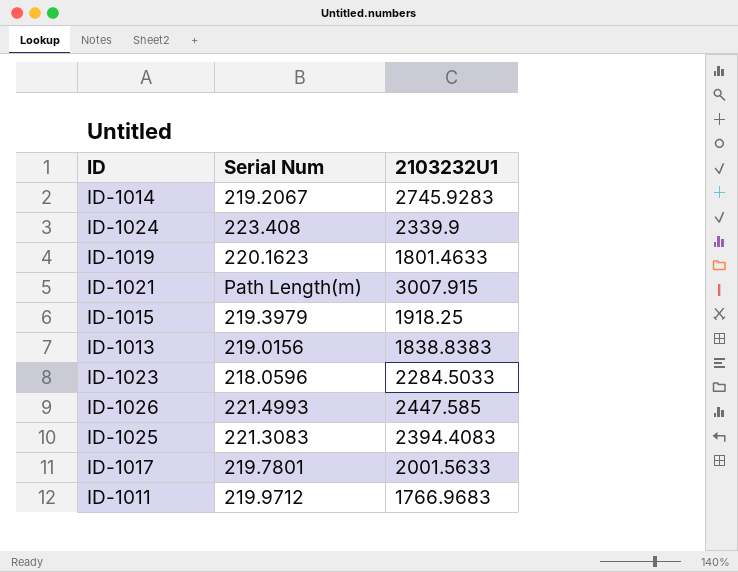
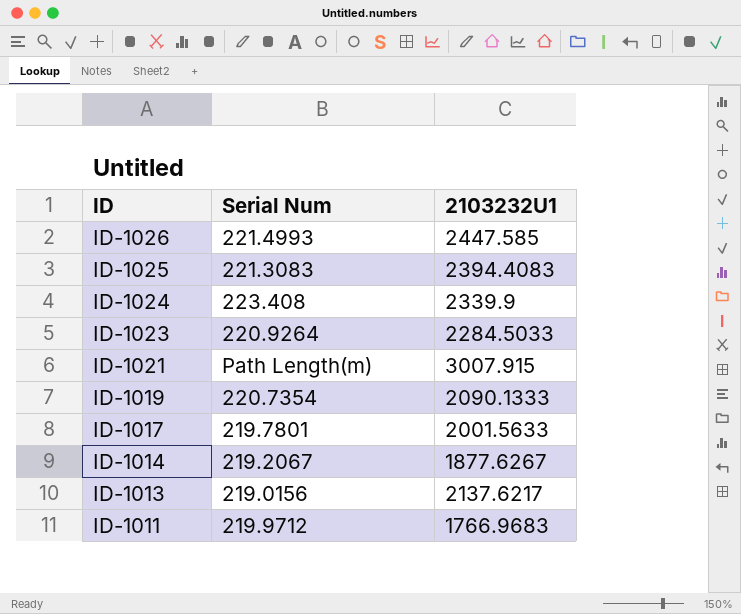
row order: none -> ID descending
row ID-1015: 219.3979 | 1918.25 -> none
ID-1023 | Serial Num: 218.0596 -> 220.9264
ID-1019 | Serial Num: 220.1623 -> 220.7354
ID-1019 | 2103232U1: 1801.4633 -> 2090.1333
ID-1014 | 2103232U1: 2745.9283 -> 1877.6267
ID-1013 | 2103232U1: 1838.8383 -> 2137.6217

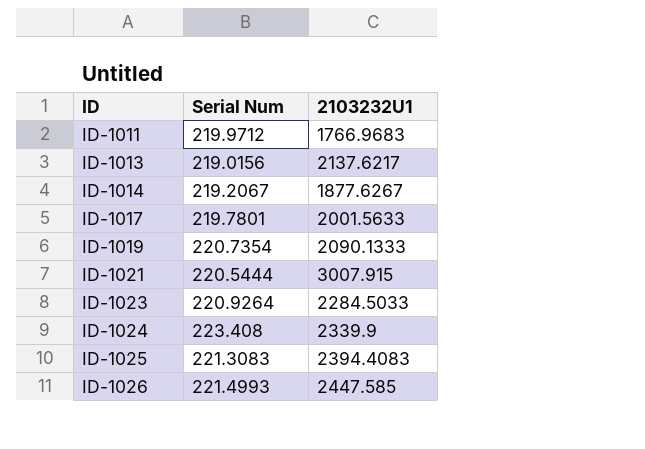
row order: ID descending -> ID ascending
ID-1021 | Serial Num: Path Length(m) -> 220.5444

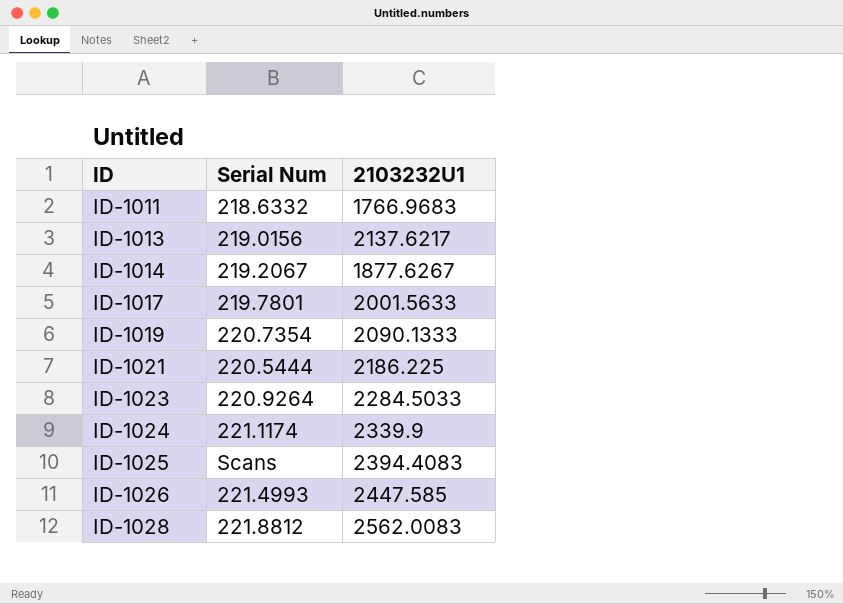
ID-1011 | Serial Num: 219.9712 -> 218.6332
ID-1021 | 2103232U1: 3007.915 -> 2186.225
ID-1024 | Serial Num: 223.408 -> 221.1174
ID-1025 | Serial Num: 221.3083 -> Scans
row ID-1028: none -> 221.8812 | 2562.0083

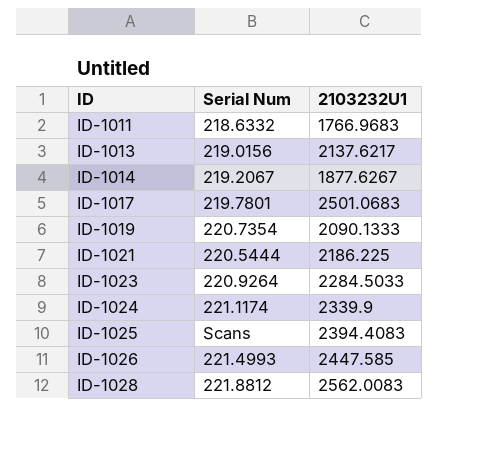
ID-1017 | 2103232U1: 2001.5633 -> 2501.0683

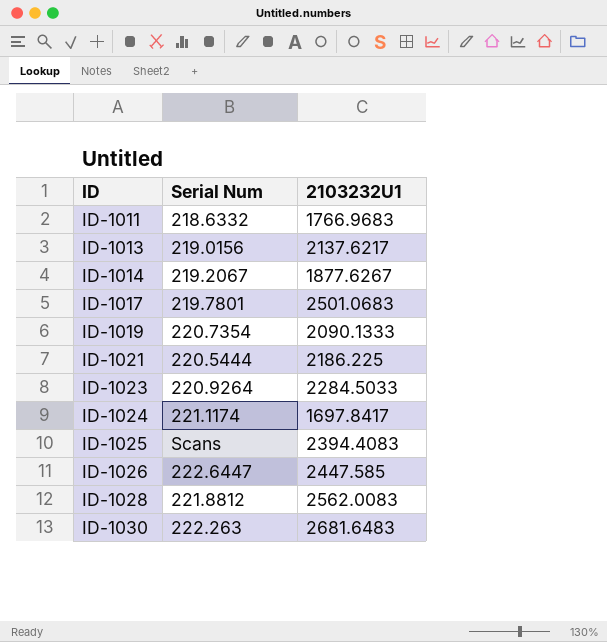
ID-1024 | 2103232U1: 2339.9 -> 1697.8417
ID-1026 | Serial Num: 221.4993 -> 222.6447
row ID-1030: none -> 222.263 | 2681.6483

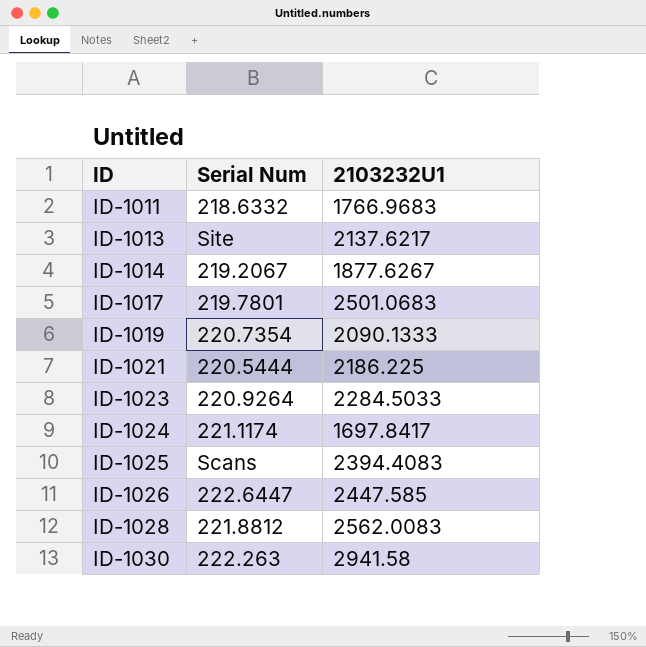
ID-1013 | Serial Num: 219.0156 -> Site
ID-1030 | 2103232U1: 2681.6483 -> 2941.58

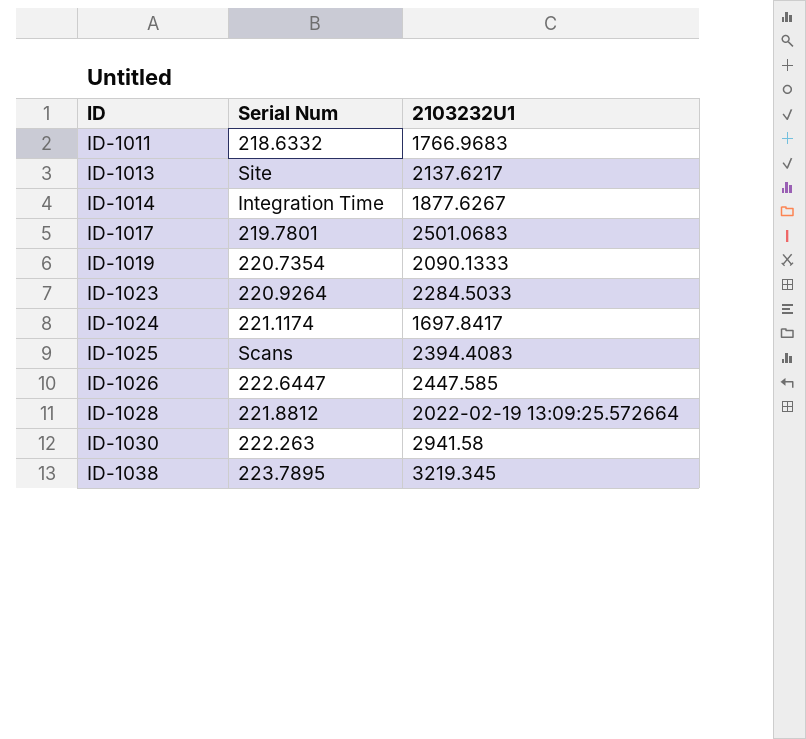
row ID-1021: 220.5444 | 2186.225 -> none
ID-1014 | Serial Num: 219.2067 -> Integration Time
ID-1028 | 2103232U1: 2562.0083 -> 2022-02-19 13:09:25.572664
row ID-1038: none -> 223.7895 | 3219.345

